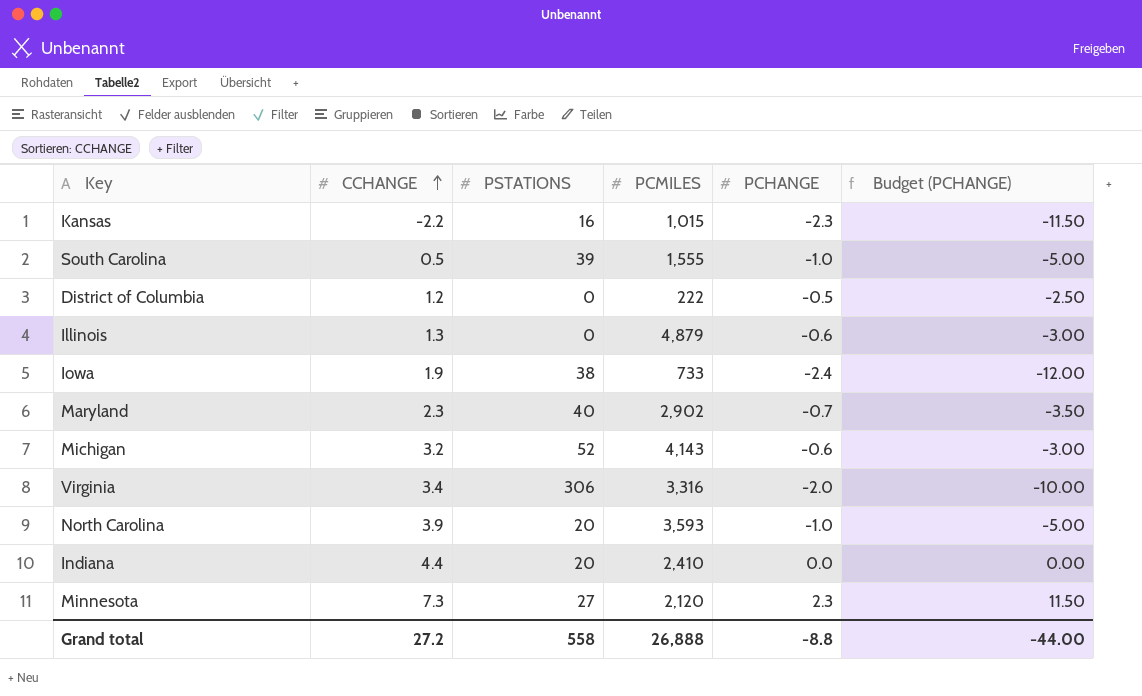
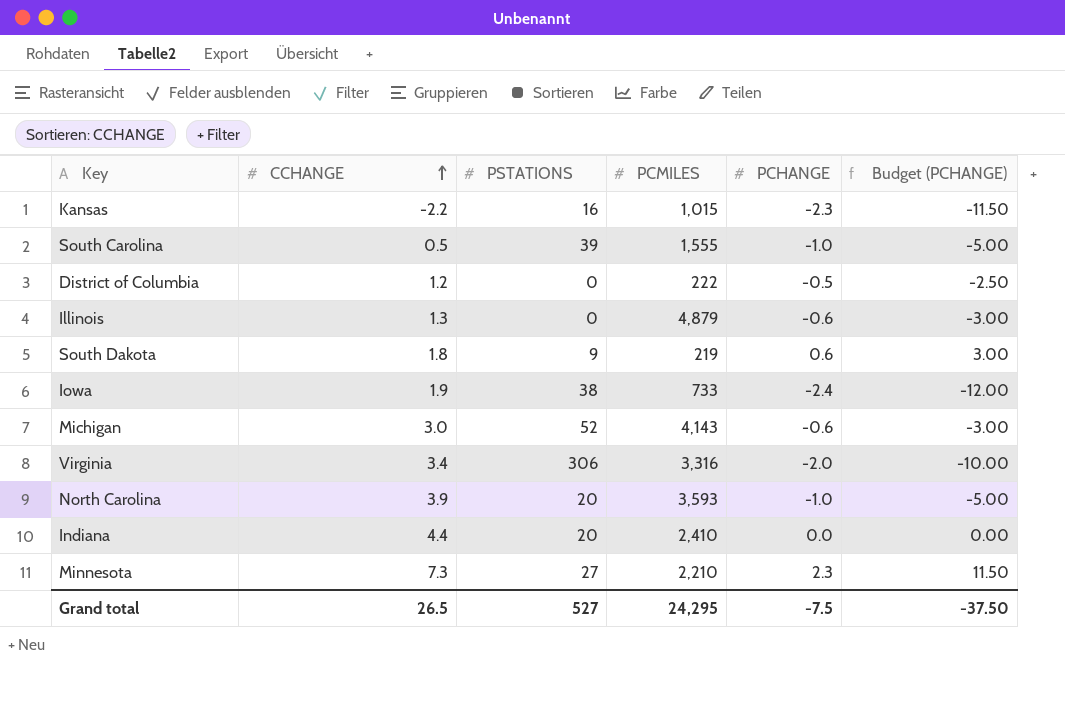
row Maryland: 2.3 | 40 | 2,902 | -0.7 | -3.50 -> none
row South Dakota: none -> 1.8 | 9 | 219 | 0.6 | 3.00
Michigan | CCHANGE: 3.2 -> 3.0
Minnesota | PCMILES: 2,120 -> 2,210
Grand total | CCHANGE: 27.2 -> 26.5
Grand total | PSTATIONS: 558 -> 527
Grand total | PCMILES: 26,888 -> 24,295
Grand total | PCHANGE: -8.8 -> -7.5
Grand total | Budget (PCHANGE): -44.00 -> -37.50

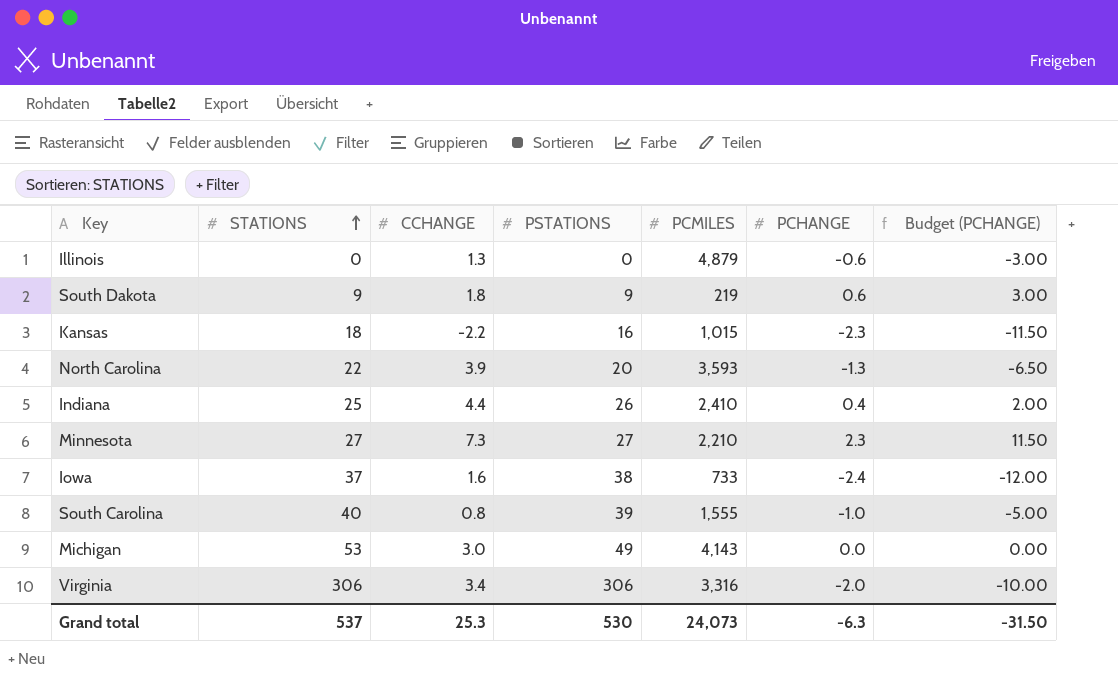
row order: CCHANGE ascending -> STATIONS ascending
column STATIONS | position: none -> 2
row District of Columbia: 1.2 | 0 | 222 | -0.5 | -2.50 -> none
North Carolina | PCHANGE: -1.0 -> -1.3
North Carolina | Budget (PCHANGE): -5.00 -> -6.50
Indiana | PSTATIONS: 20 -> 26
Indiana | PCHANGE: 0.0 -> 0.4
Indiana | Budget (PCHANGE): 0.00 -> 2.00
Iowa | CCHANGE: 1.9 -> 1.6
South Carolina | CCHANGE: 0.5 -> 0.8
Michigan | PSTATIONS: 52 -> 49
Michigan | PCHANGE: -0.6 -> 0.0
Michigan | Budget (PCHANGE): -3.00 -> 0.00
Grand total | CCHANGE: 26.5 -> 25.3
Grand total | PSTATIONS: 527 -> 530
Grand total | PCMILES: 24,295 -> 24,073
Grand total | PCHANGE: -7.5 -> -6.3
Grand total | Budget (PCHANGE): -37.50 -> -31.50

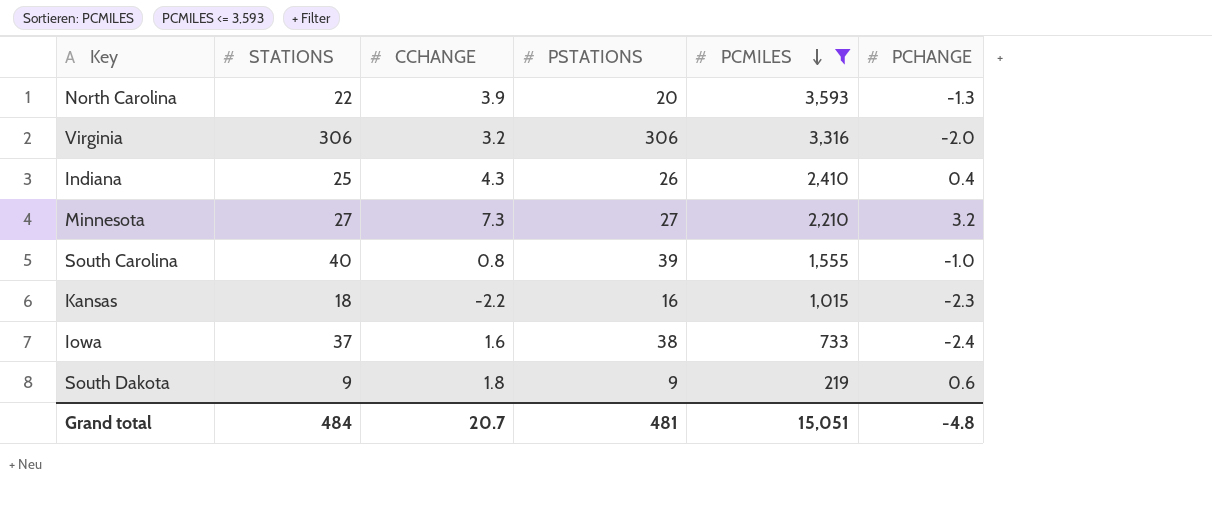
filter: none -> PCMILES <= 3,593
row order: STATIONS ascending -> PCMILES descending
column Budget (PCHANGE) | formula: [PCHANGE] * 5 -> none
Virginia | CCHANGE: 3.4 -> 3.2
Indiana | CCHANGE: 4.4 -> 4.3
Minnesota | PCHANGE: 2.3 -> 3.2
Grand total | STATIONS: 537 -> 484
Grand total | CCHANGE: 25.3 -> 20.7
Grand total | PSTATIONS: 530 -> 481
Grand total | PCMILES: 24,073 -> 15,051
Grand total | PCHANGE: -6.3 -> -4.8

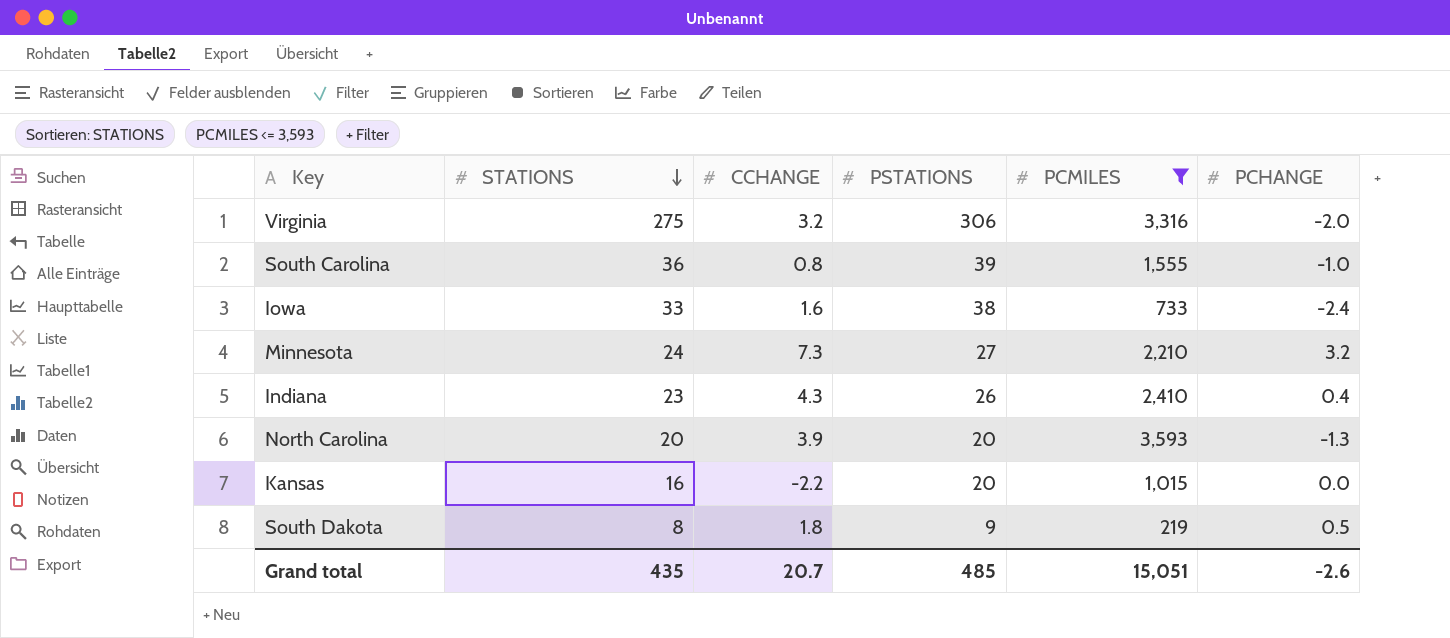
row order: PCMILES descending -> STATIONS descending
Virginia | STATIONS: 306 -> 275
South Carolina | STATIONS: 40 -> 36
Iowa | STATIONS: 37 -> 33
Minnesota | STATIONS: 27 -> 24
Indiana | STATIONS: 25 -> 23
North Carolina | STATIONS: 22 -> 20
Kansas | STATIONS: 18 -> 16
Kansas | PSTATIONS: 16 -> 20
Kansas | PCHANGE: -2.3 -> 0.0
South Dakota | STATIONS: 9 -> 8
South Dakota | PCHANGE: 0.6 -> 0.5
Grand total | STATIONS: 484 -> 435
Grand total | PSTATIONS: 481 -> 485
Grand total | PCHANGE: -4.8 -> -2.6

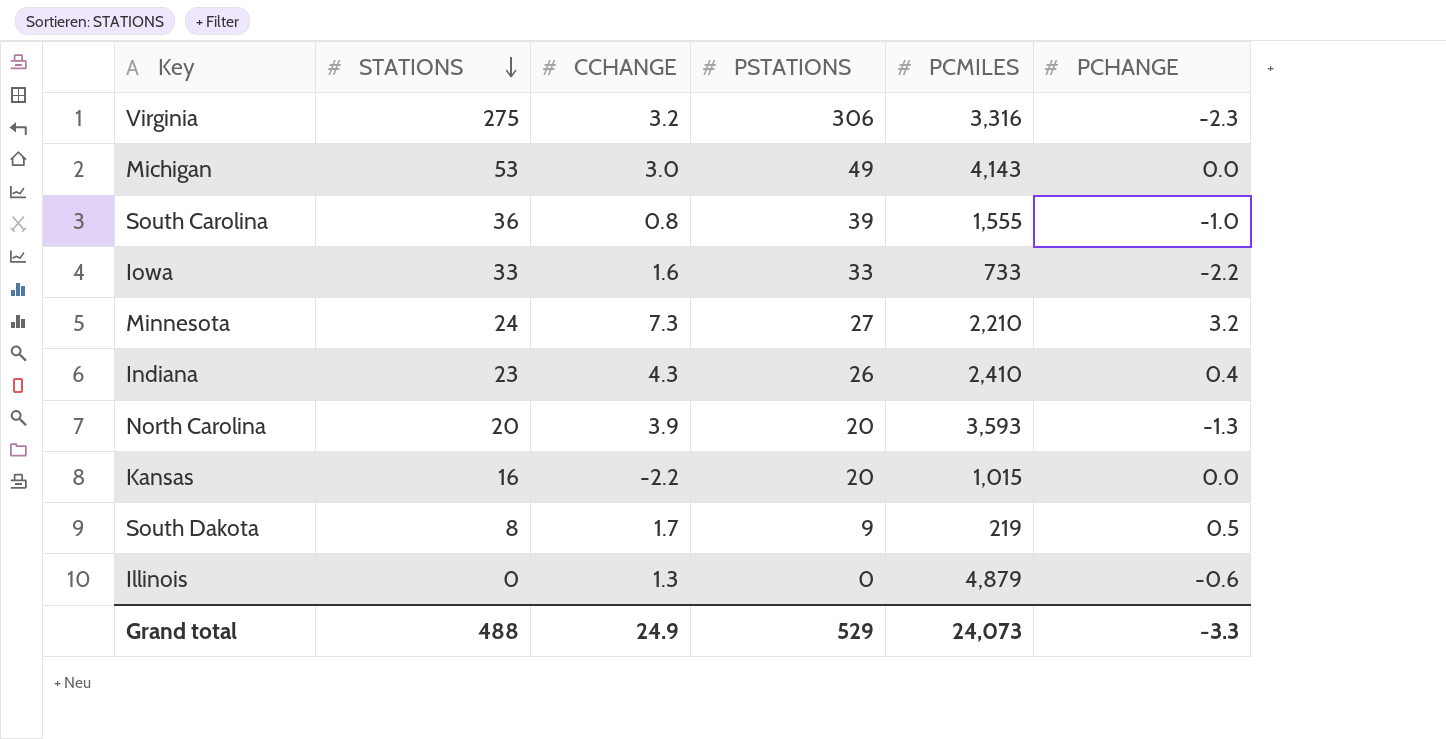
filter: PCMILES <= 3,593 -> none
Virginia | PCHANGE: -2.0 -> -2.3
Iowa | PSTATIONS: 38 -> 33
Iowa | PCHANGE: -2.4 -> -2.2
South Dakota | CCHANGE: 1.8 -> 1.7
Grand total | STATIONS: 435 -> 488
Grand total | CCHANGE: 20.7 -> 24.9
Grand total | PSTATIONS: 485 -> 529
Grand total | PCMILES: 15,051 -> 24,073
Grand total | PCHANGE: -2.6 -> -3.3

